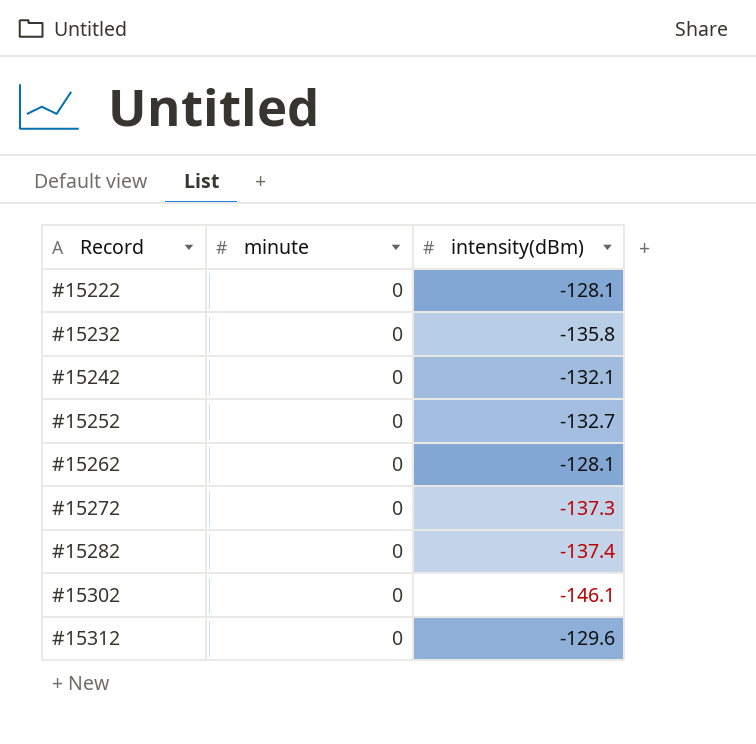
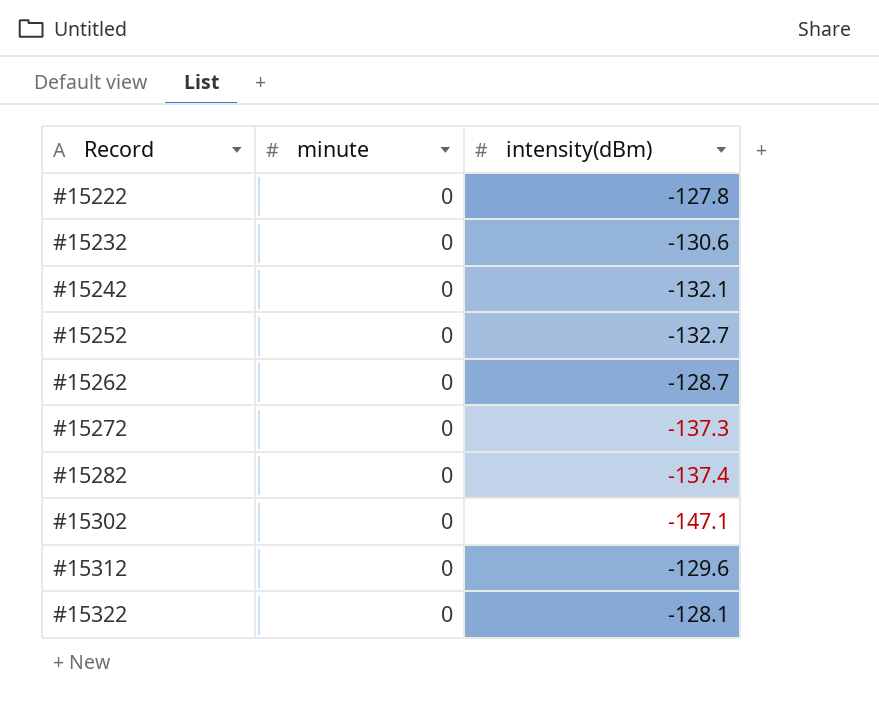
#15222 | intensity(dBm): -128.1 -> -127.8
#15232 | intensity(dBm): -135.8 -> -130.6
#15262 | intensity(dBm): -128.1 -> -128.7
#15302 | intensity(dBm): -146.1 -> -147.1
row #15322: none -> 0 | -128.1

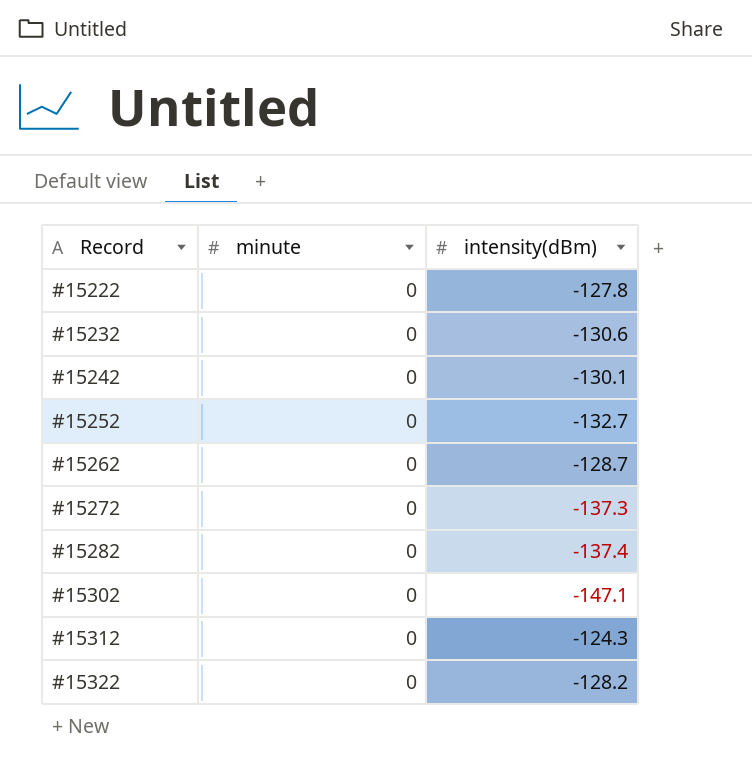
#15242 | intensity(dBm): -132.1 -> -130.1
#15312 | intensity(dBm): -129.6 -> -124.3
#15322 | intensity(dBm): -128.1 -> -128.2

